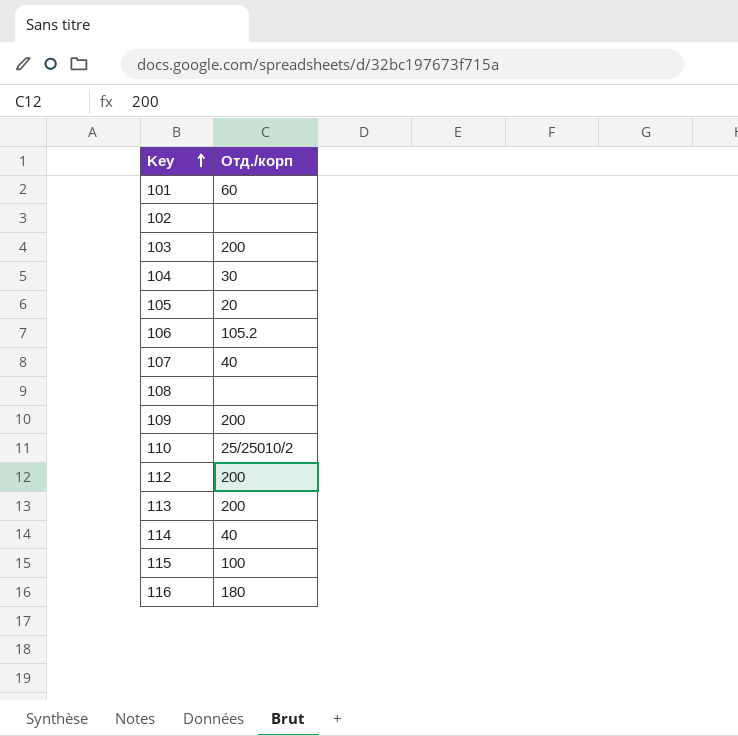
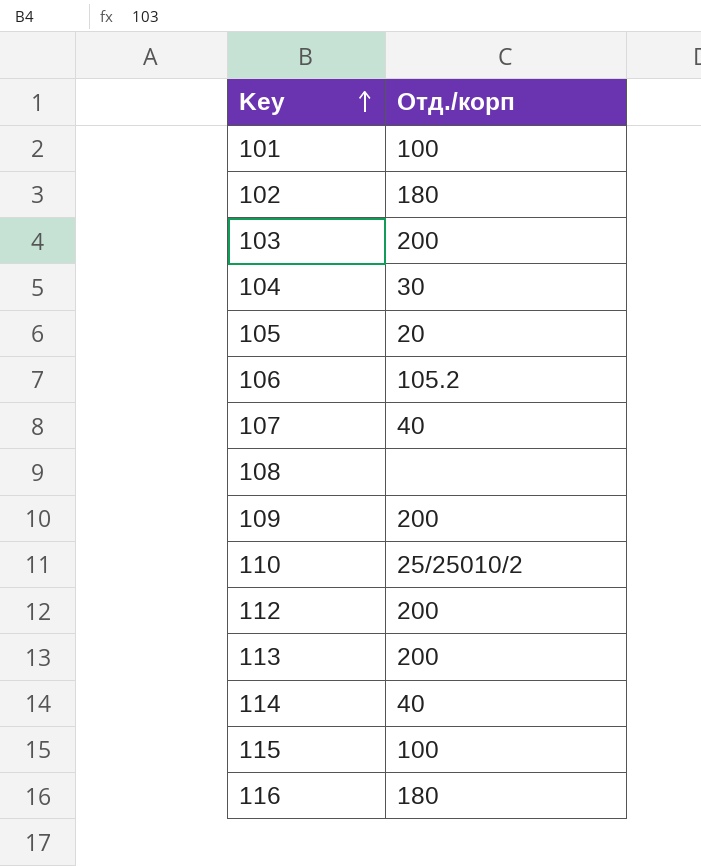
101 | Отд./корп: 60 -> 100
102 | Отд./корп: none -> 180

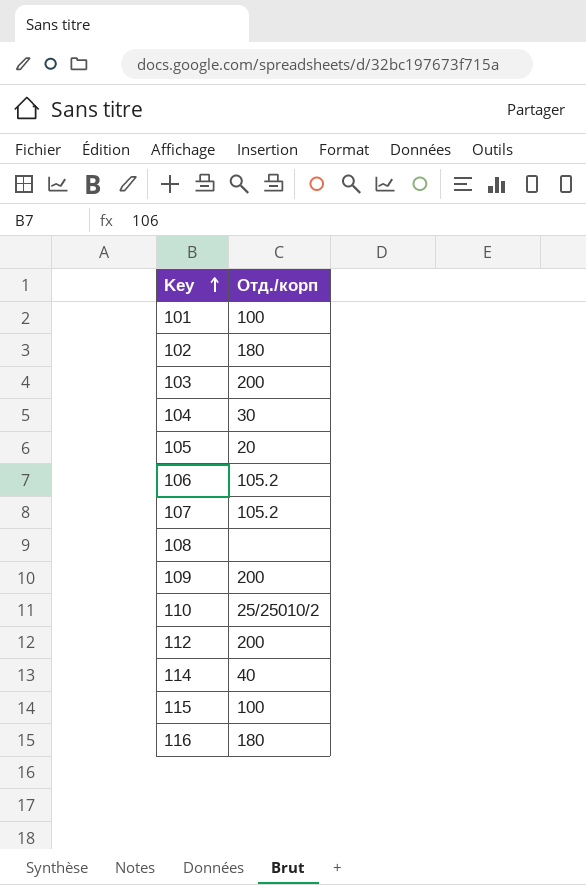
row 113: 200 -> none
107 | Отд./корп: 40 -> 105.2

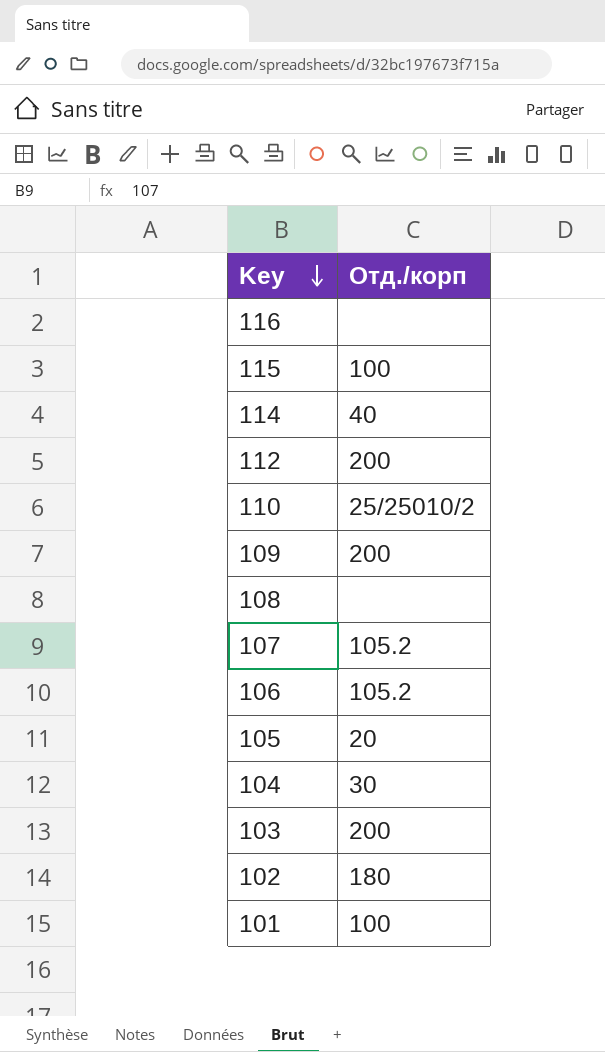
row order: Key ascending -> Key descending
116 | Отд./корп: 180 -> none

